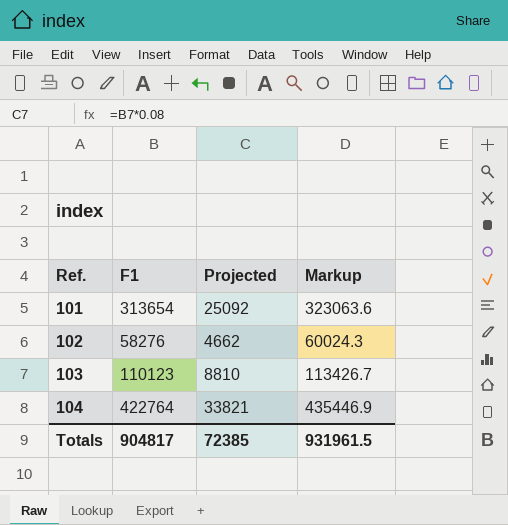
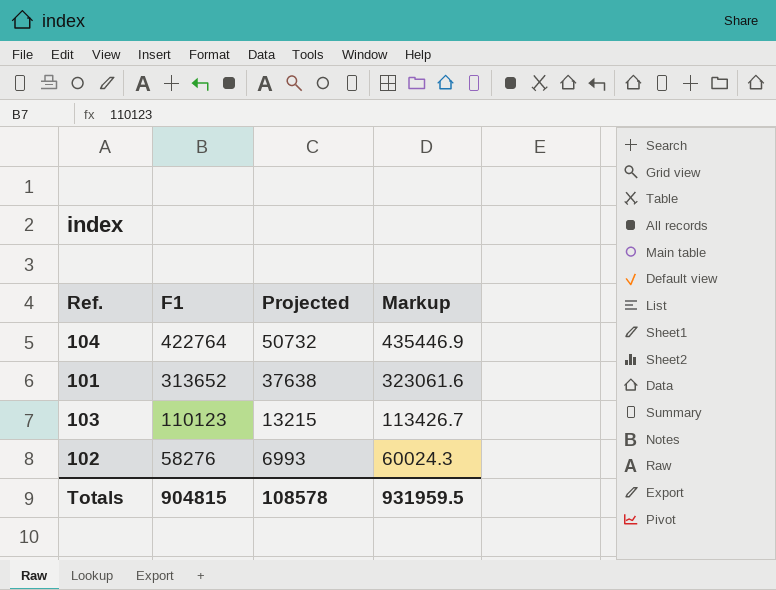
row order: Ref. ascending -> F1 descending
column Projected | formula: [F1] * 0.08 -> [F1] * 0.12
101 | F1: 313654 -> 313652
101 | Markup: 323063.6 -> 323061.6
Totals | F1: 904817 -> 904815
Totals | Projected: 72385 -> 108578
Totals | Markup: 931961.5 -> 931959.5

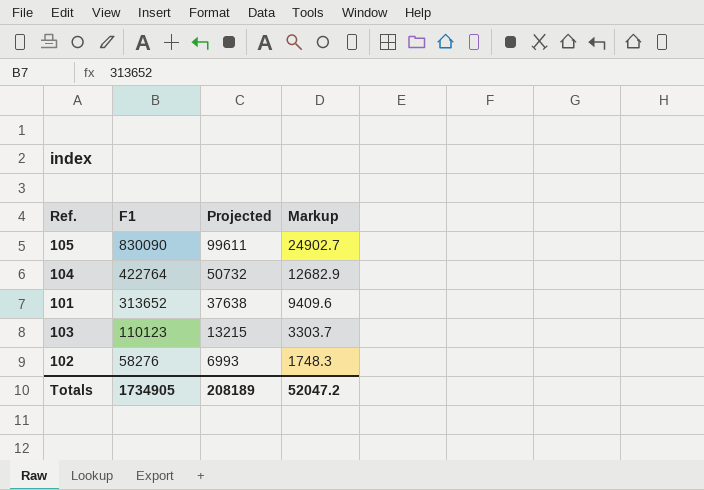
column Markup | formula: [F1] * 1.03 -> [F1] * 0.03
row 105: none -> 830090 | 99611 | 24902.7
Totals | F1: 904815 -> 1734905
Totals | Projected: 108578 -> 208189
Totals | Markup: 931959.5 -> 52047.2

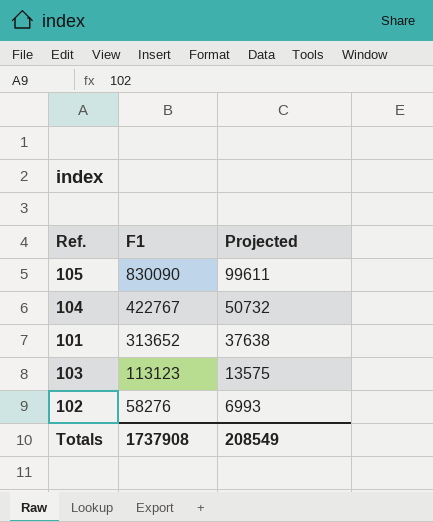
column Markup | formula: [F1] * 0.03 -> none
104 | F1: 422764 -> 422767
103 | F1: 110123 -> 113123
103 | Projected: 13215 -> 13575
Totals | F1: 1734905 -> 1737908
Totals | Projected: 208189 -> 208549

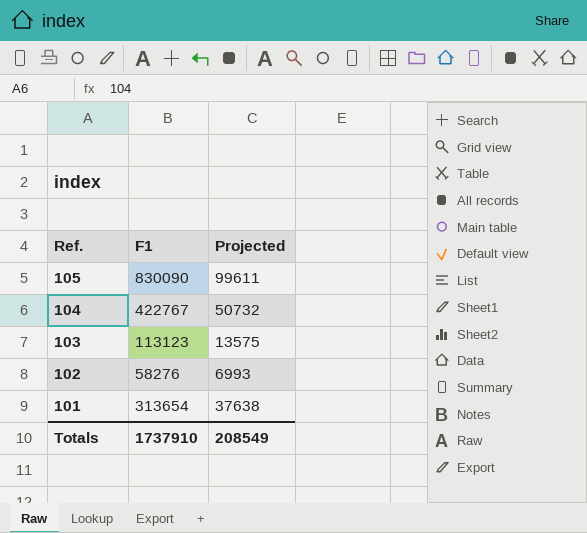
row order: F1 descending -> Ref. descending
101 | F1: 313652 -> 313654
Totals | F1: 1737908 -> 1737910

